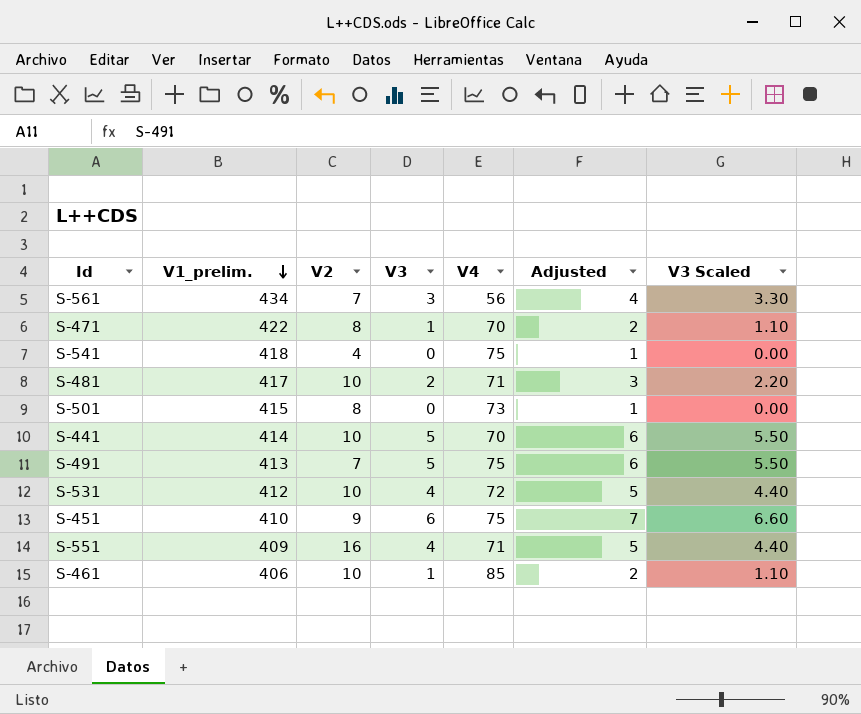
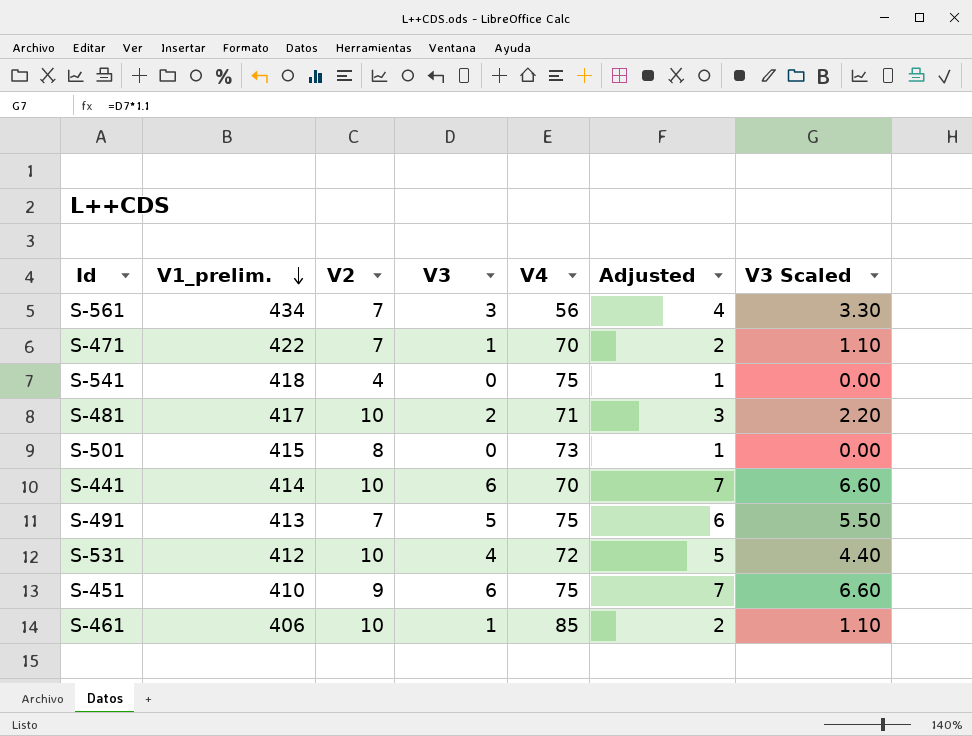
row S-551: 409 | 16 | 4 | 71 | 5 | 4.40 -> none
S-471 | V2: 8 -> 7
S-441 | V3: 5 -> 6
S-441 | Adjusted: 6 -> 7
S-441 | V3 Scaled: 5.50 -> 6.60

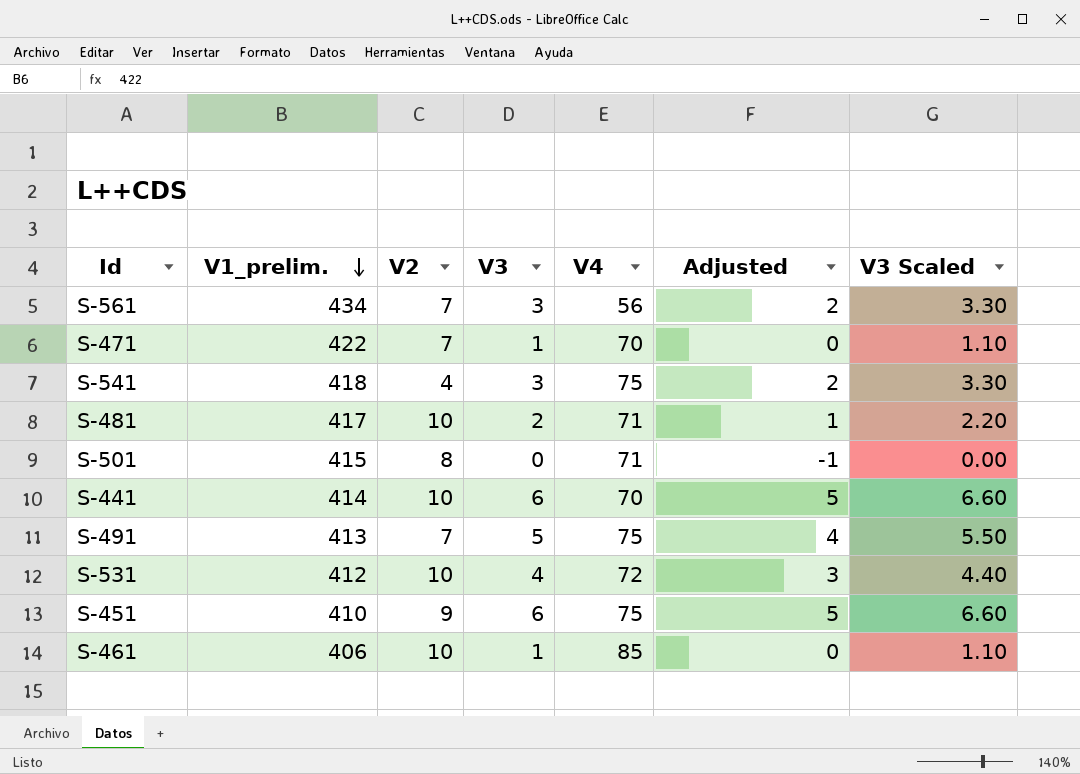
column Adjusted | formula: [V3] + 1 -> [V3] - 1
S-541 | V3: 0 -> 3
S-541 | V3 Scaled: 0.00 -> 3.30
S-501 | V4: 73 -> 71

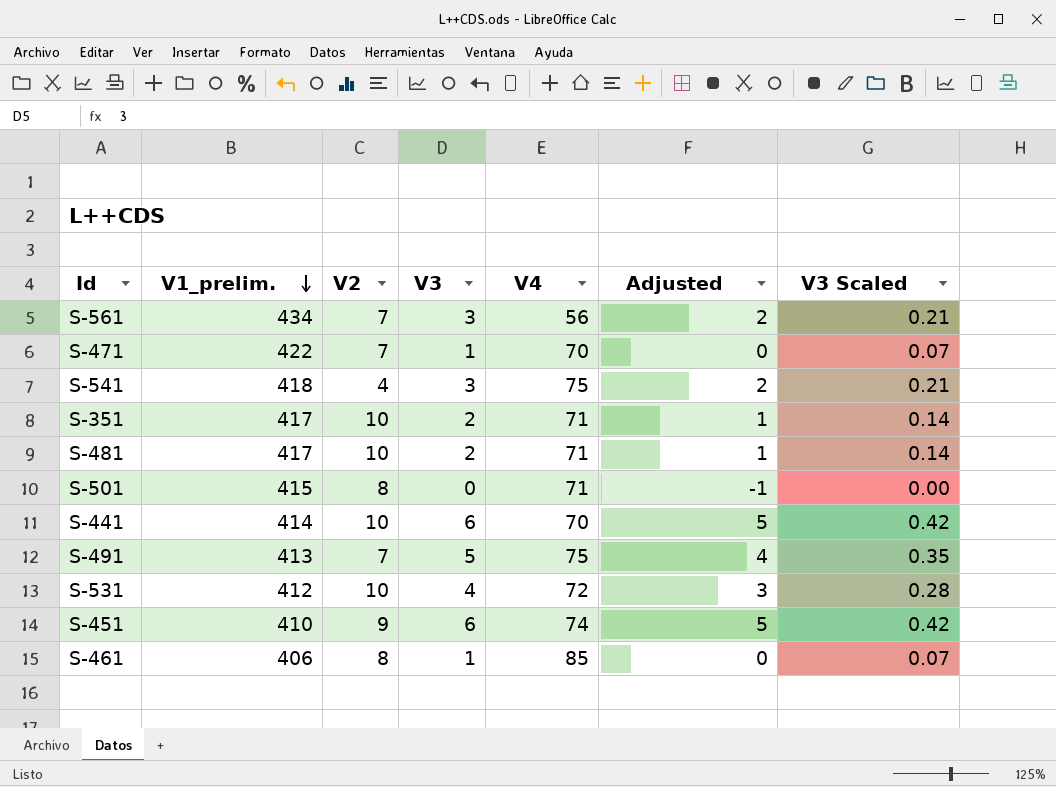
column V3 Scaled | formula: [V3] * 1.1 -> [V3] * 0.07
row S-351: none -> 417 | 10 | 2 | 71 | 1 | 0.14
S-451 | V4: 75 -> 74
S-461 | V2: 10 -> 8

